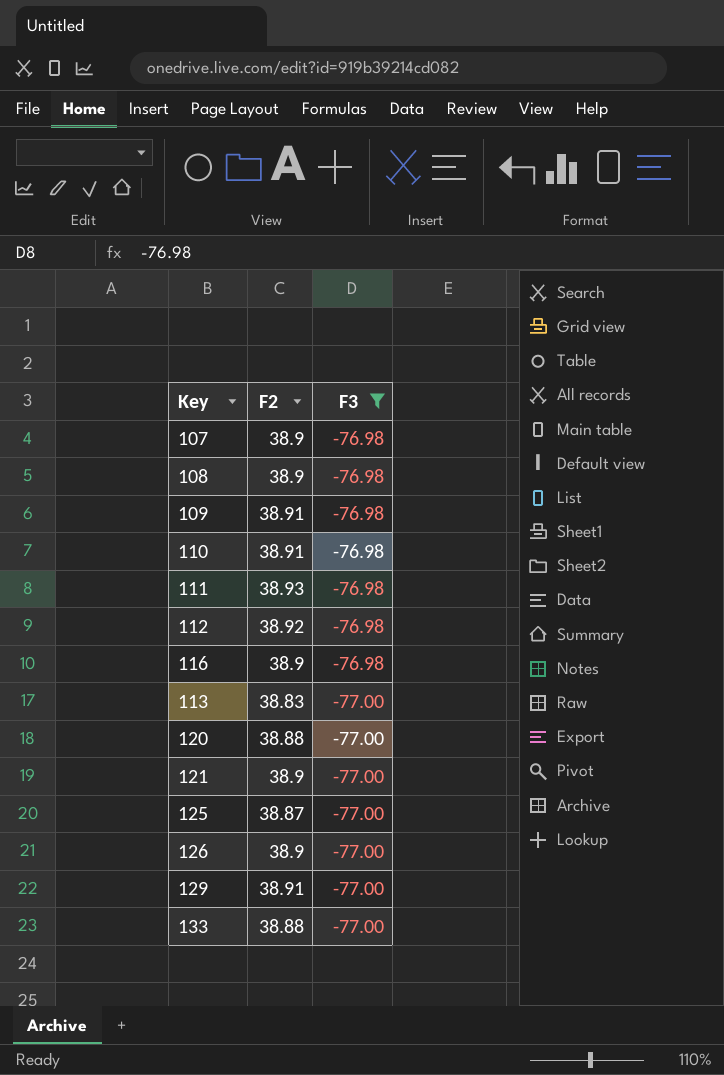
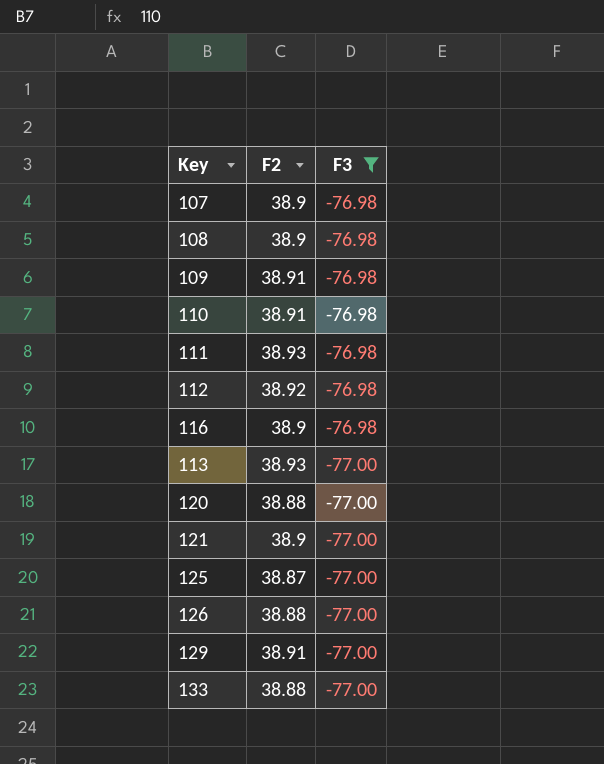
113 | F2: 38.83 -> 38.93
126 | F2: 38.9 -> 38.88

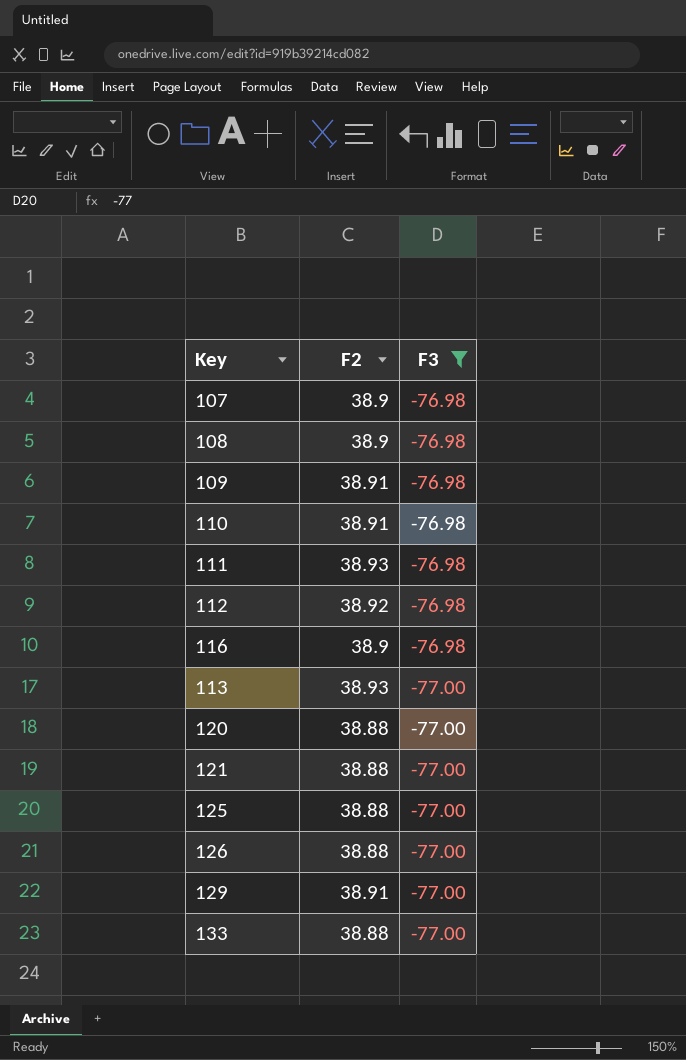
121 | F2: 38.9 -> 38.88
125 | F2: 38.87 -> 38.88

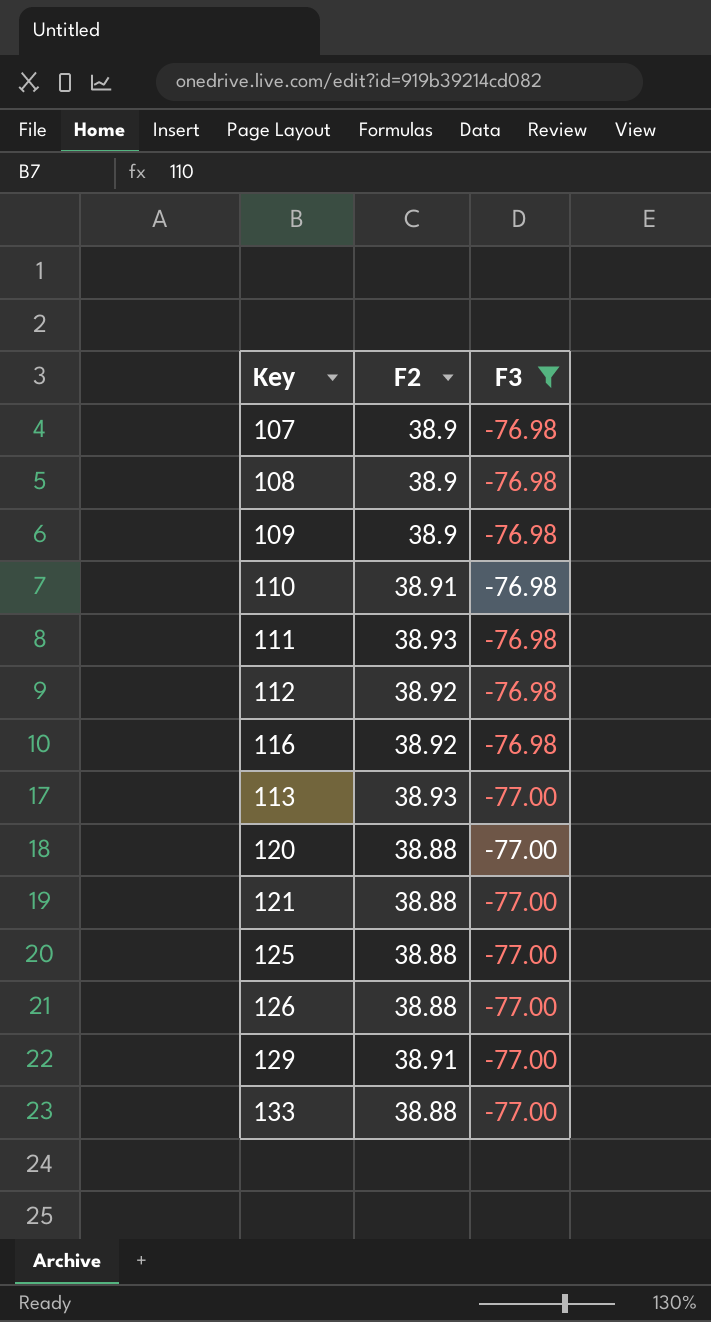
109 | F2: 38.91 -> 38.9
116 | F2: 38.9 -> 38.92

